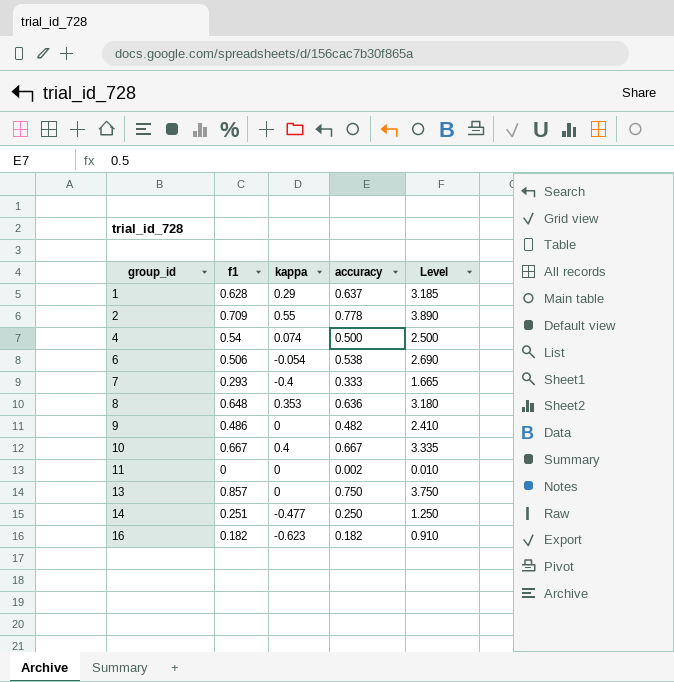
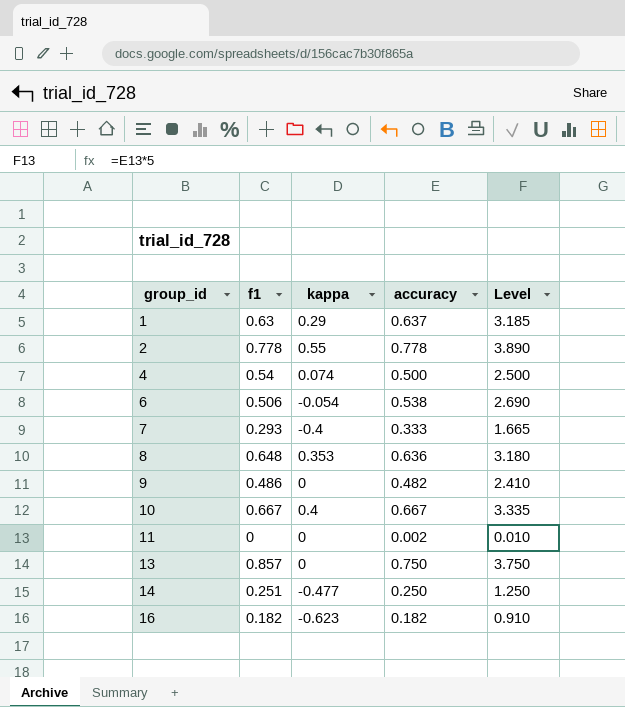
1 | f1: 0.628 -> 0.63
2 | f1: 0.709 -> 0.778

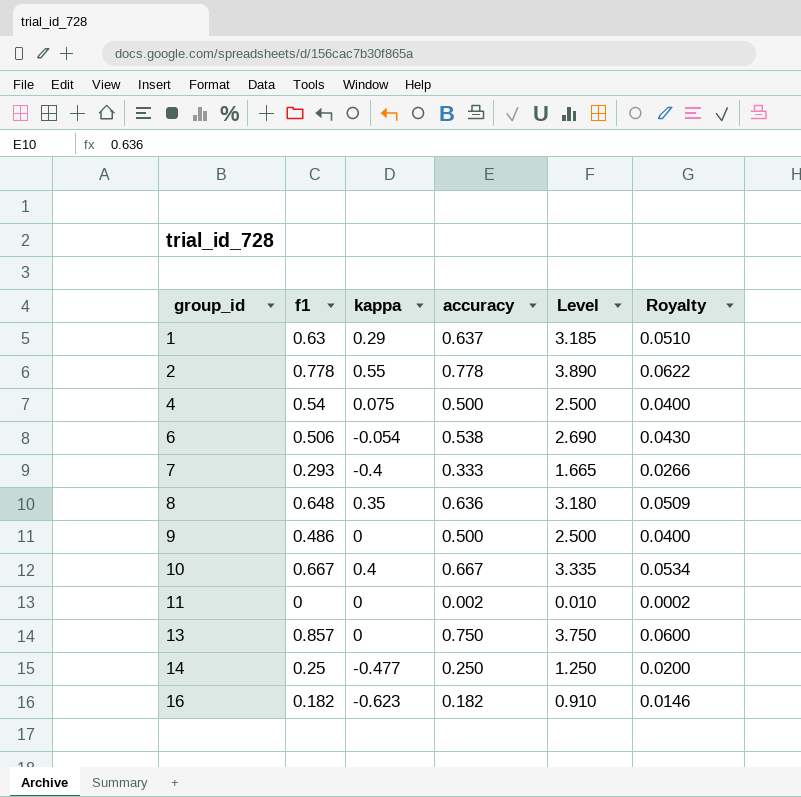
column Royalty | formula: none -> [accuracy] * 0.08
4 | kappa: 0.074 -> 0.075
8 | kappa: 0.353 -> 0.35
9 | accuracy: 0.482 -> 0.500
9 | Level: 2.410 -> 2.500
14 | f1: 0.251 -> 0.25

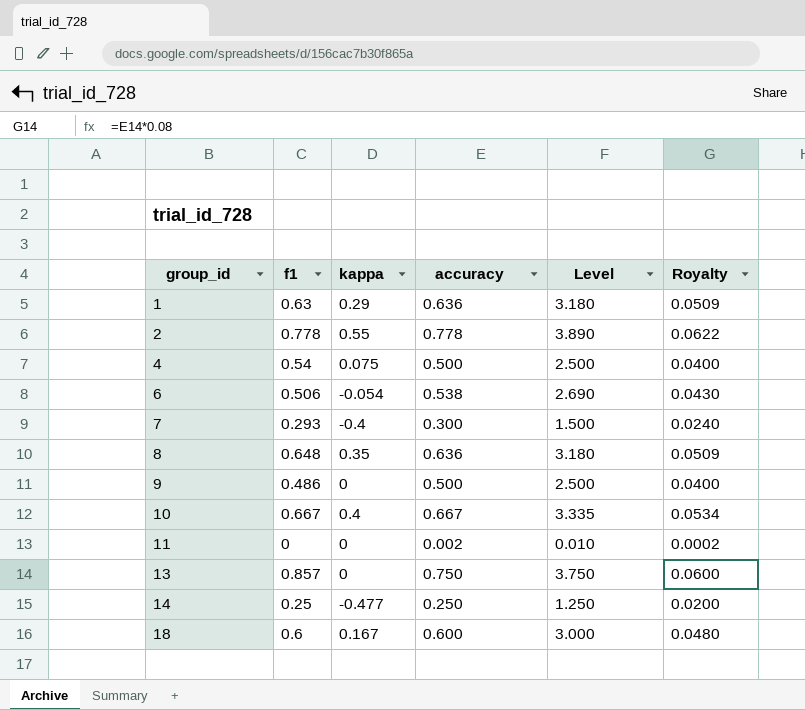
row 16: 0.182 | -0.623 | 0.182 | 0.910 | 0.0146 -> none
1 | accuracy: 0.637 -> 0.636
1 | Level: 3.185 -> 3.180
1 | Royalty: 0.0510 -> 0.0509
7 | accuracy: 0.333 -> 0.300
7 | Level: 1.665 -> 1.500
7 | Royalty: 0.0266 -> 0.0240
row 18: none -> 0.6 | 0.167 | 0.600 | 3.000 | 0.0480

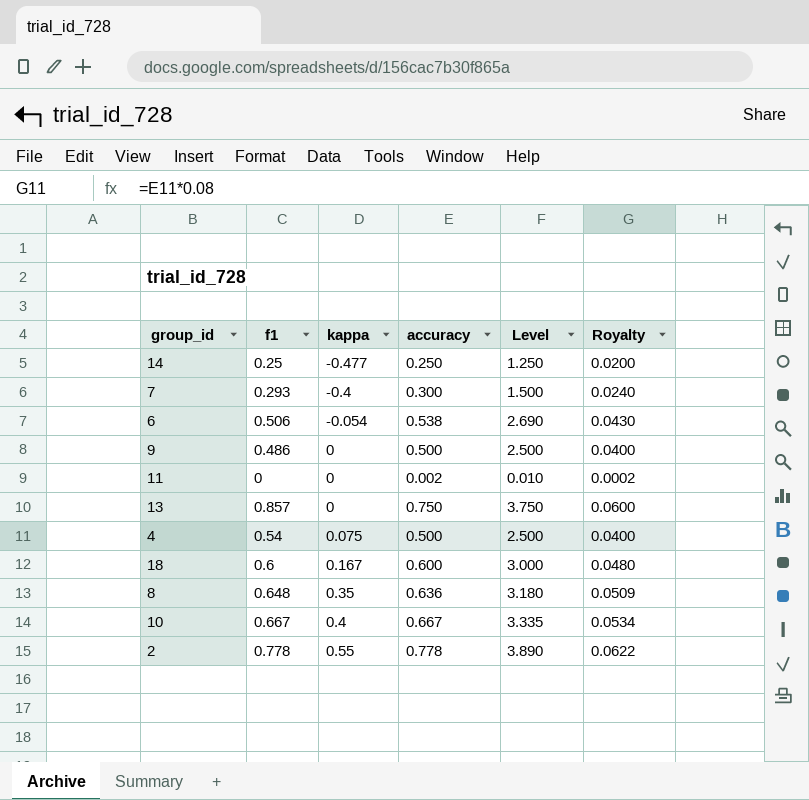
row order: group_id ascending -> kappa ascending
row 1: 0.63 | 0.29 | 0.636 | 3.180 | 0.0509 -> none

